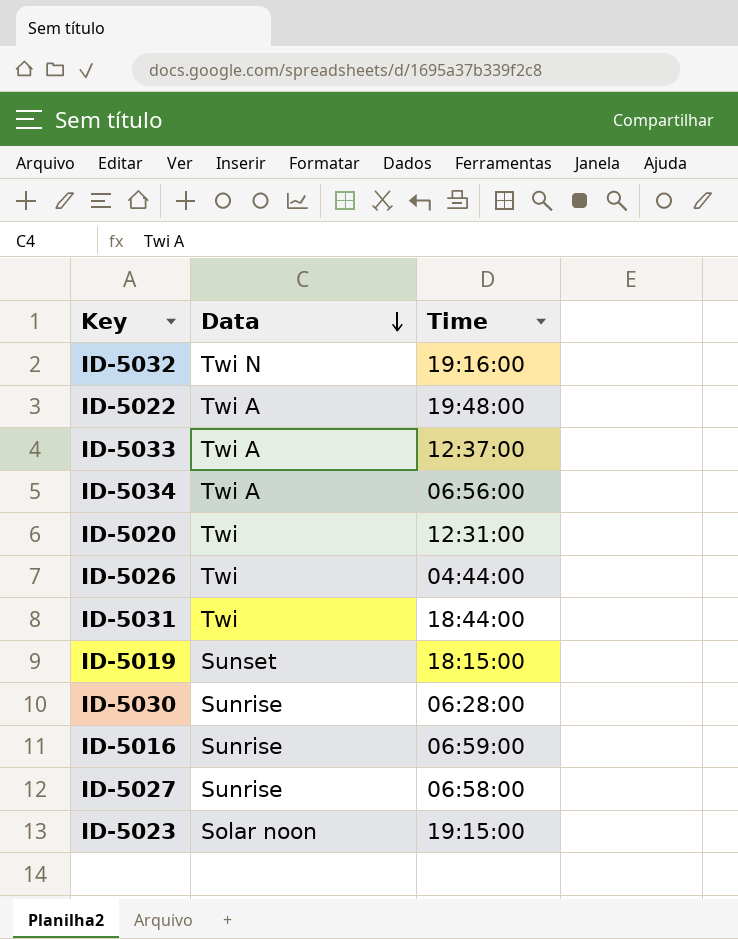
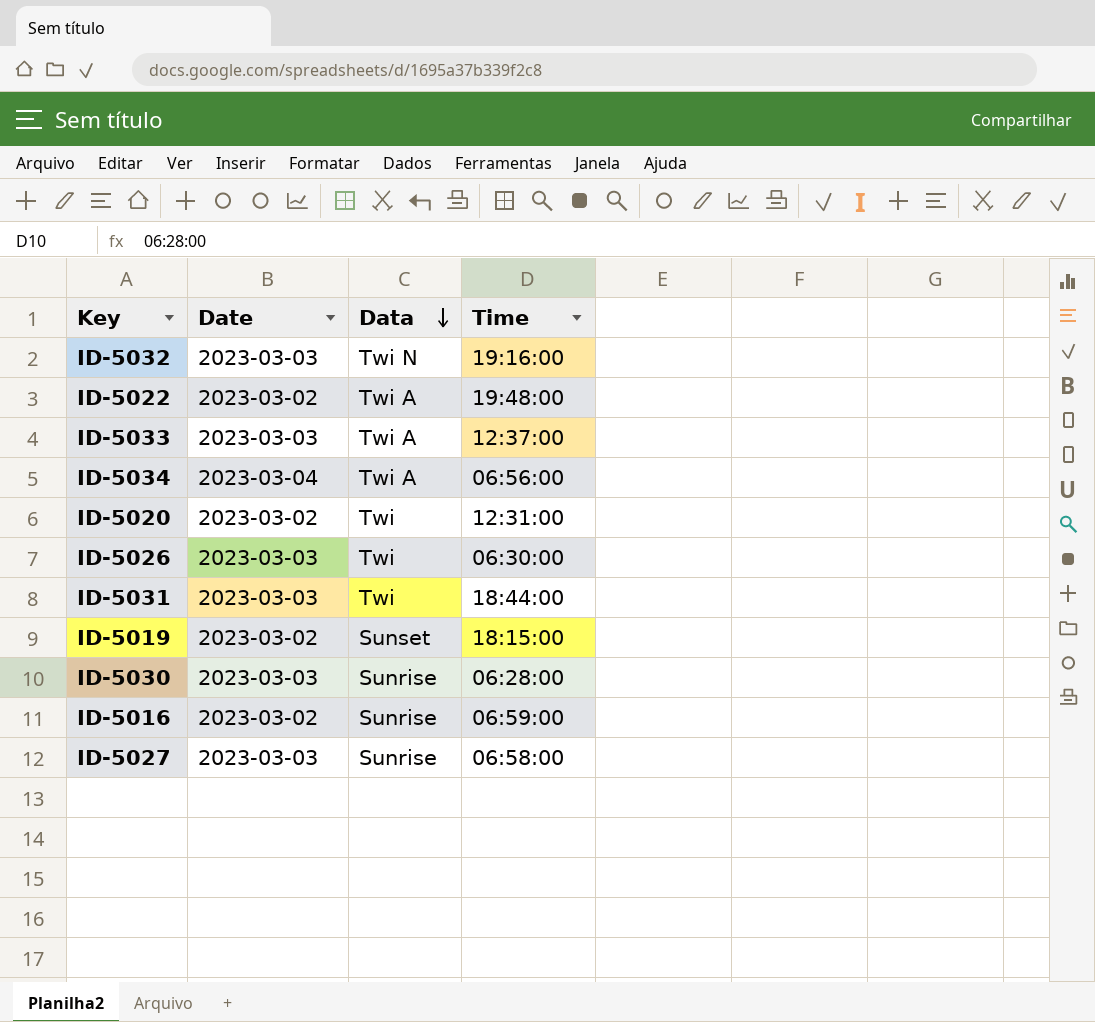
column Date | position: none -> 2
row ID-5023: Solar noon | 19:15:00 -> none
ID-5026 | Time: 04:44:00 -> 06:30:00

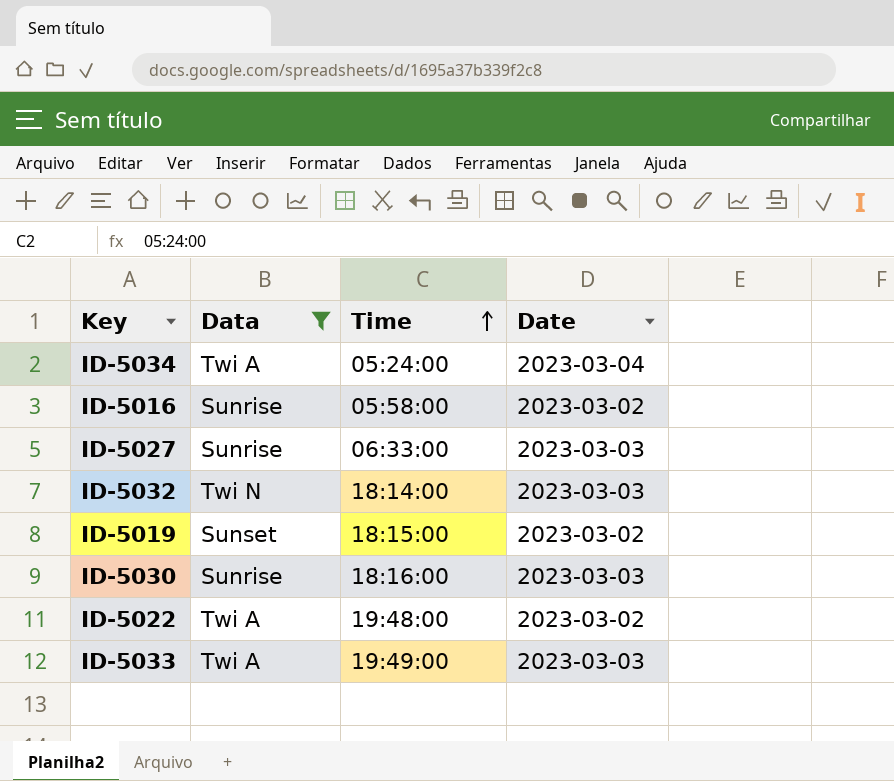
filter: none -> Data != Twi
row order: Data descending -> Time ascending
column Date | position: 2 -> 4
ID-5034 | Time: 06:56:00 -> 05:24:00
ID-5016 | Time: 06:59:00 -> 05:58:00
ID-5027 | Time: 06:58:00 -> 06:33:00
ID-5032 | Time: 19:16:00 -> 18:14:00
ID-5030 | Time: 06:28:00 -> 18:16:00
ID-5033 | Time: 12:37:00 -> 19:49:00

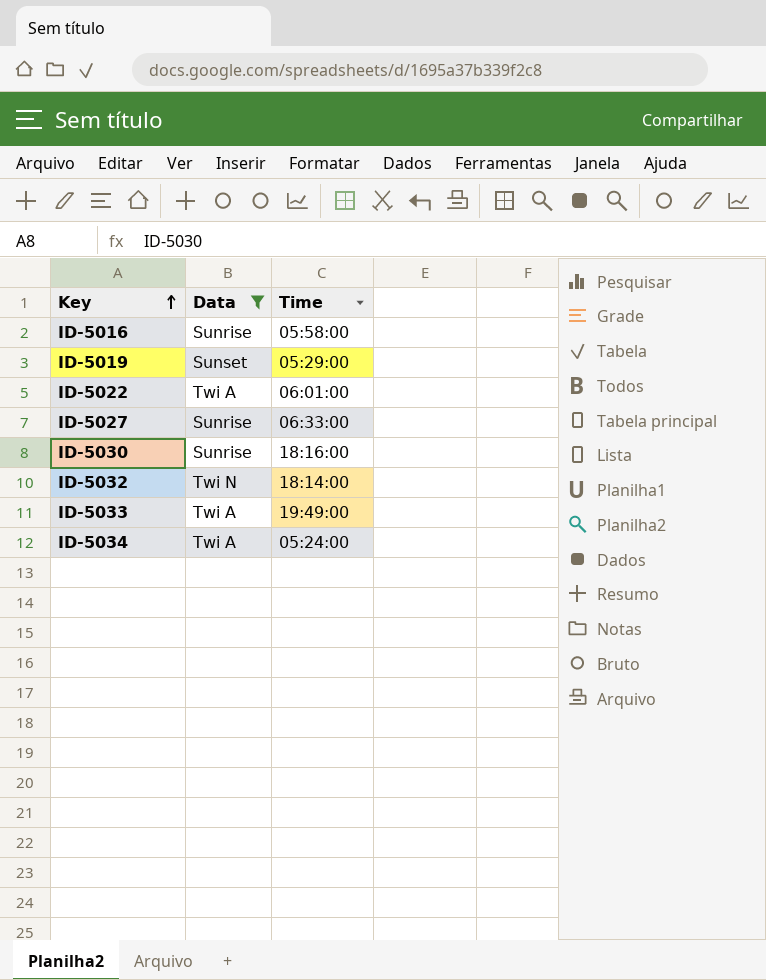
row order: Time ascending -> Key ascending
column Date | position: 4 -> none
ID-5019 | Time: 18:15:00 -> 05:29:00
ID-5022 | Time: 19:48:00 -> 06:01:00

